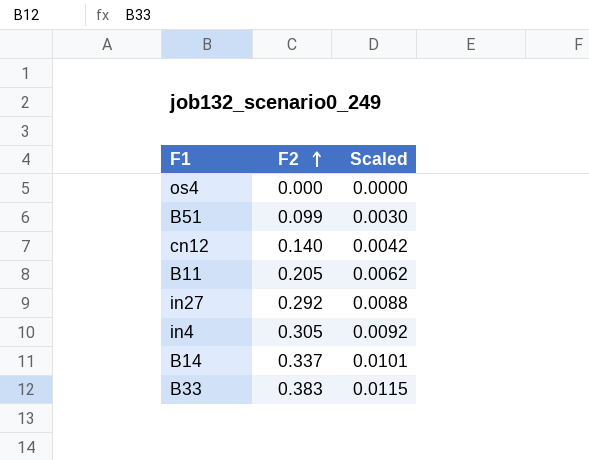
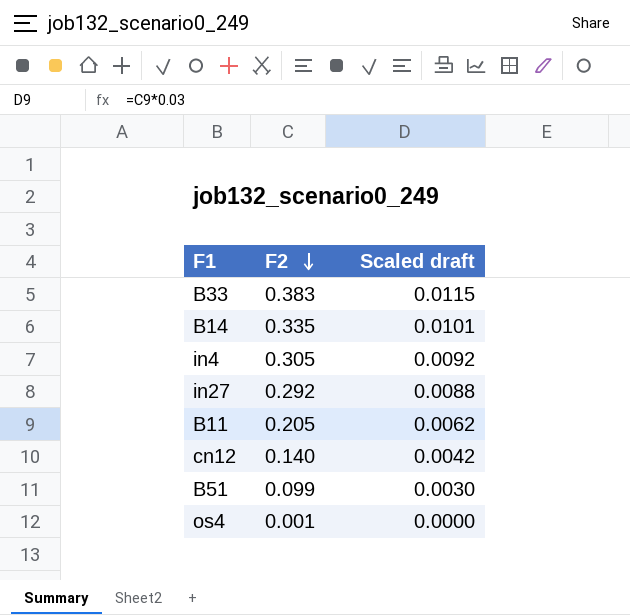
row order: F2 ascending -> F2 descending
column name: Scaled -> Scaled draft
B14 | F2: 0.337 -> 0.335
os4 | F2: 0.000 -> 0.001

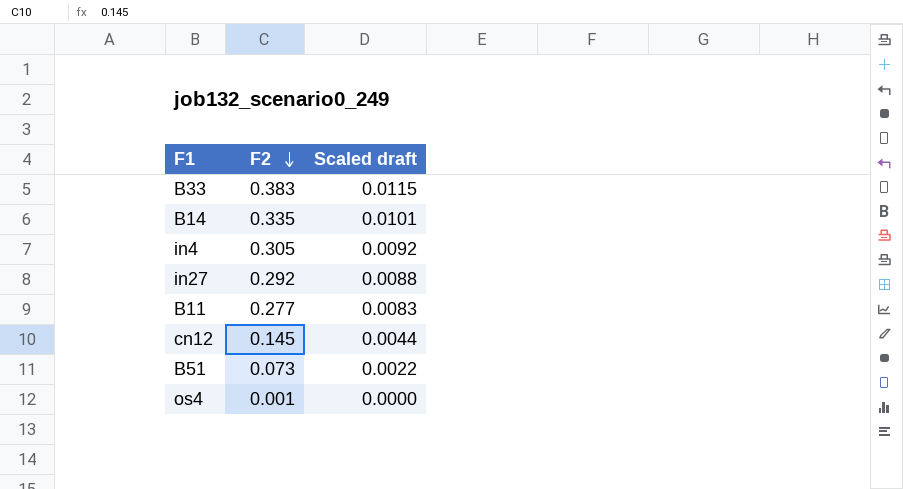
B11 | F2: 0.205 -> 0.277
B11 | Scaled draft: 0.0062 -> 0.0083
cn12 | F2: 0.140 -> 0.145
cn12 | Scaled draft: 0.0042 -> 0.0044
B51 | F2: 0.099 -> 0.073
B51 | Scaled draft: 0.0030 -> 0.0022

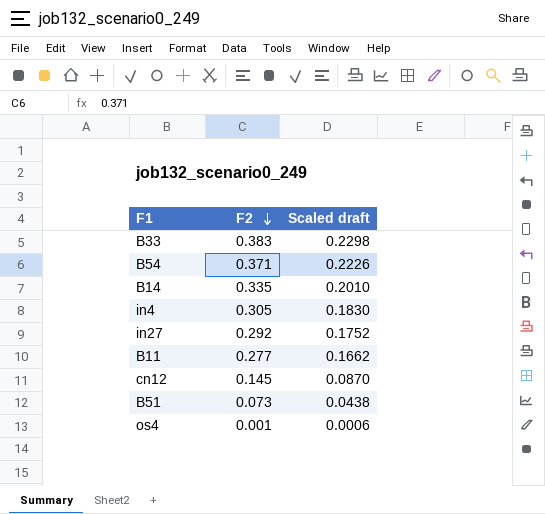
column Scaled draft | formula: [F2] * 0.03 -> [F2] * 0.6
row B54: none -> 0.371 | 0.2226

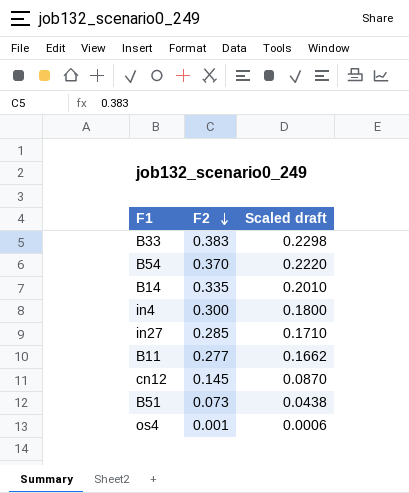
B54 | F2: 0.371 -> 0.370
B54 | Scaled draft: 0.2226 -> 0.2220
in4 | F2: 0.305 -> 0.300
in4 | Scaled draft: 0.1830 -> 0.1800
in27 | F2: 0.292 -> 0.285
in27 | Scaled draft: 0.1752 -> 0.1710

